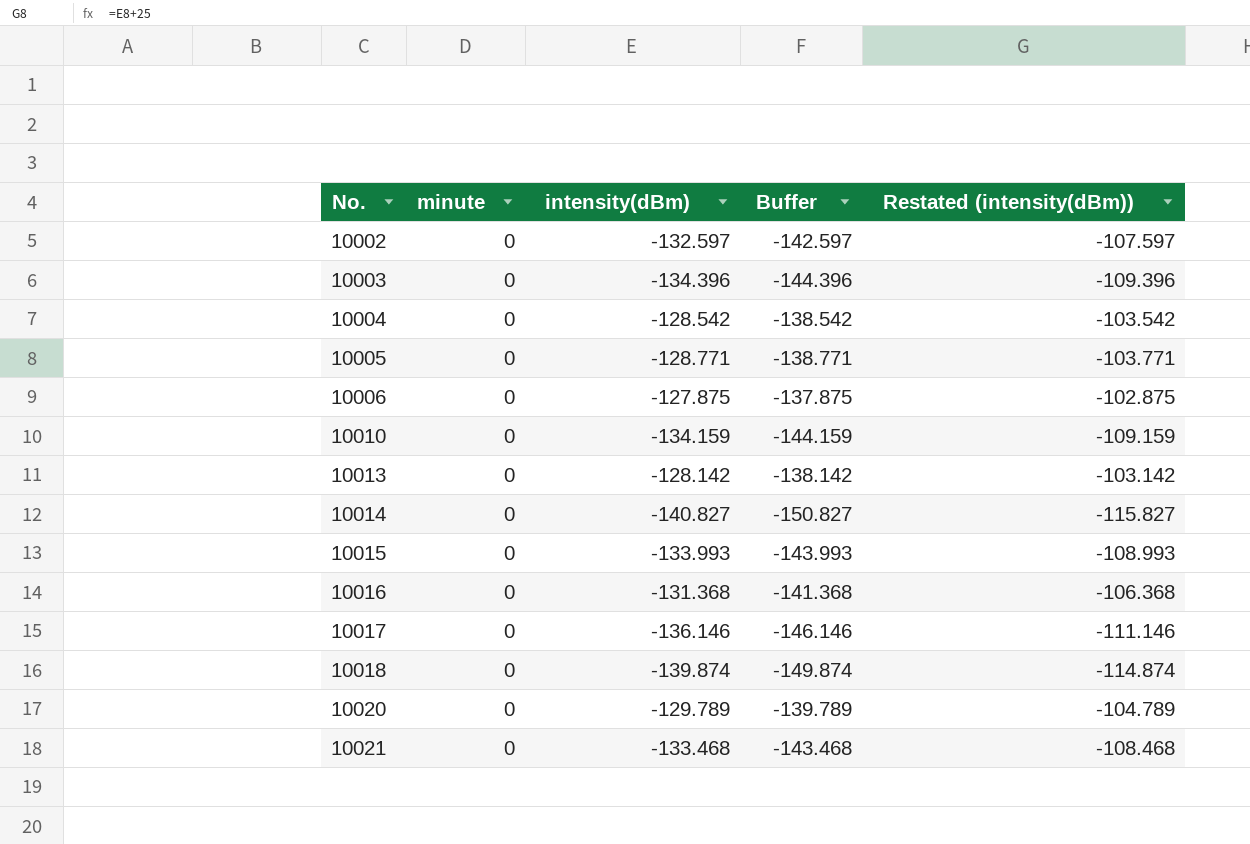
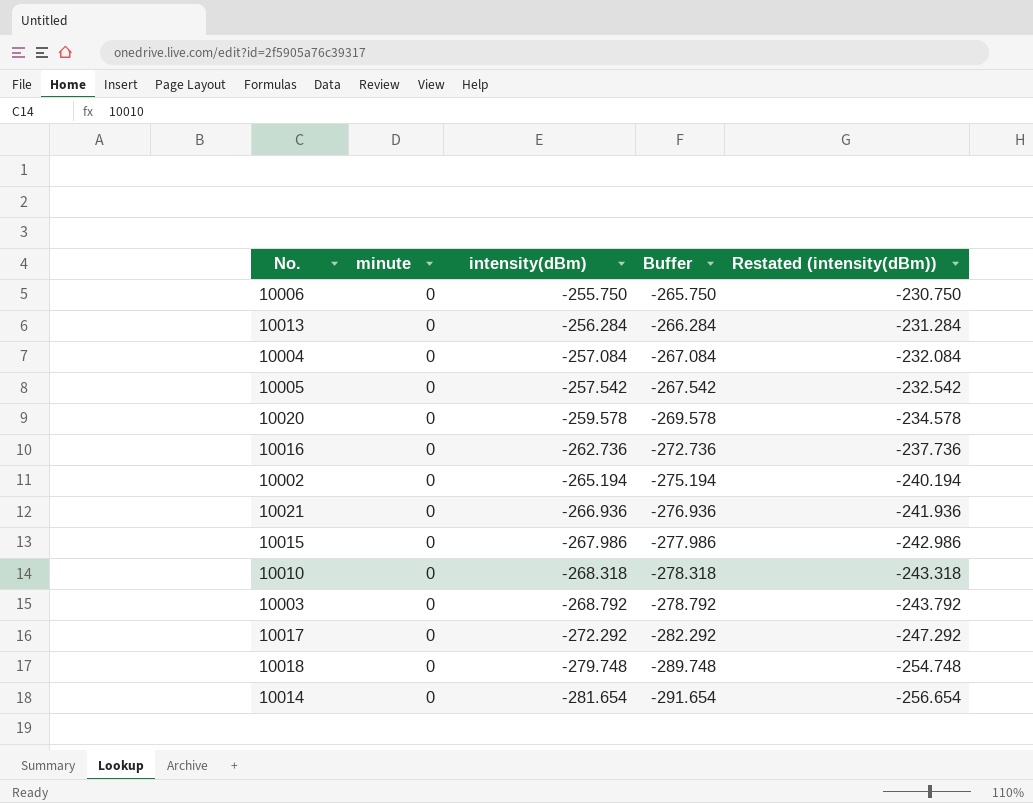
row order: No. ascending -> intensity(dBm) descending
10006 | intensity(dBm): -127.875 -> -255.750
10006 | Buffer: -137.875 -> -265.750
10006 | Restated (intensity(dBm)): -102.875 -> -230.750
10013 | intensity(dBm): -128.142 -> -256.284
10013 | Buffer: -138.142 -> -266.284
10013 | Restated (intensity(dBm)): -103.142 -> -231.284
10004 | intensity(dBm): -128.542 -> -257.084
10004 | Buffer: -138.542 -> -267.084
10004 | Restated (intensity(dBm)): -103.542 -> -232.084
10005 | intensity(dBm): -128.771 -> -257.542
10005 | Buffer: -138.771 -> -267.542
10005 | Restated (intensity(dBm)): -103.771 -> -232.542
10020 | intensity(dBm): -129.789 -> -259.578
10020 | Buffer: -139.789 -> -269.578
10020 | Restated (intensity(dBm)): -104.789 -> -234.578
10016 | intensity(dBm): -131.368 -> -262.736
10016 | Buffer: -141.368 -> -272.736
10016 | Restated (intensity(dBm)): -106.368 -> -237.736
10002 | intensity(dBm): -132.597 -> -265.194
10002 | Buffer: -142.597 -> -275.194
10002 | Restated (intensity(dBm)): -107.597 -> -240.194
10021 | intensity(dBm): -133.468 -> -266.936
10021 | Buffer: -143.468 -> -276.936
10021 | Restated (intensity(dBm)): -108.468 -> -241.936
10015 | intensity(dBm): -133.993 -> -267.986
10015 | Buffer: -143.993 -> -277.986
10015 | Restated (intensity(dBm)): -108.993 -> -242.986
10010 | intensity(dBm): -134.159 -> -268.318
10010 | Buffer: -144.159 -> -278.318
10010 | Restated (intensity(dBm)): -109.159 -> -243.318
10003 | intensity(dBm): -134.396 -> -268.792
10003 | Buffer: -144.396 -> -278.792
10003 | Restated (intensity(dBm)): -109.396 -> -243.792
10017 | intensity(dBm): -136.146 -> -272.292
10017 | Buffer: -146.146 -> -282.292
10017 | Restated (intensity(dBm)): -111.146 -> -247.292
10018 | intensity(dBm): -139.874 -> -279.748
10018 | Buffer: -149.874 -> -289.748
10018 | Restated (intensity(dBm)): -114.874 -> -254.748
10014 | intensity(dBm): -140.827 -> -281.654
10014 | Buffer: -150.827 -> -291.654
10014 | Restated (intensity(dBm)): -115.827 -> -256.654

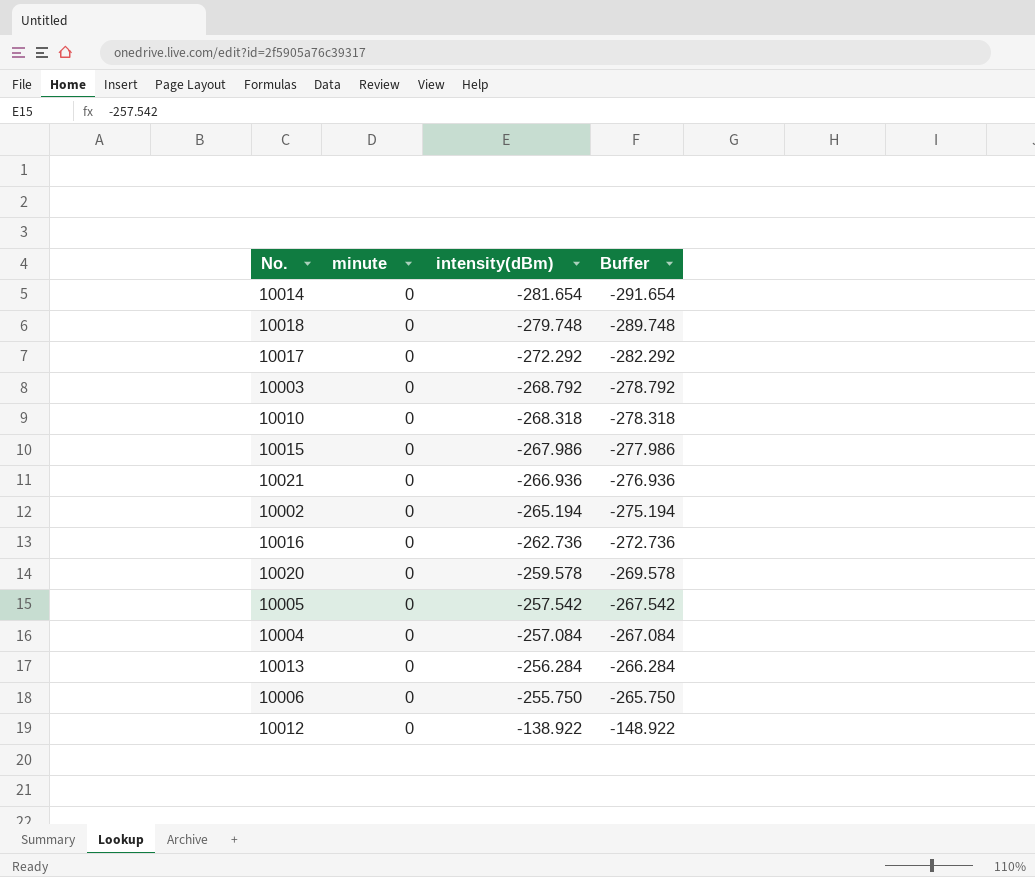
row order: intensity(dBm) descending -> intensity(dBm) ascending
column Restated (intensity(dBm)) | formula: [intensity(dBm)] + 25 -> none
row 10012: none -> 0 | -138.922 | -148.922

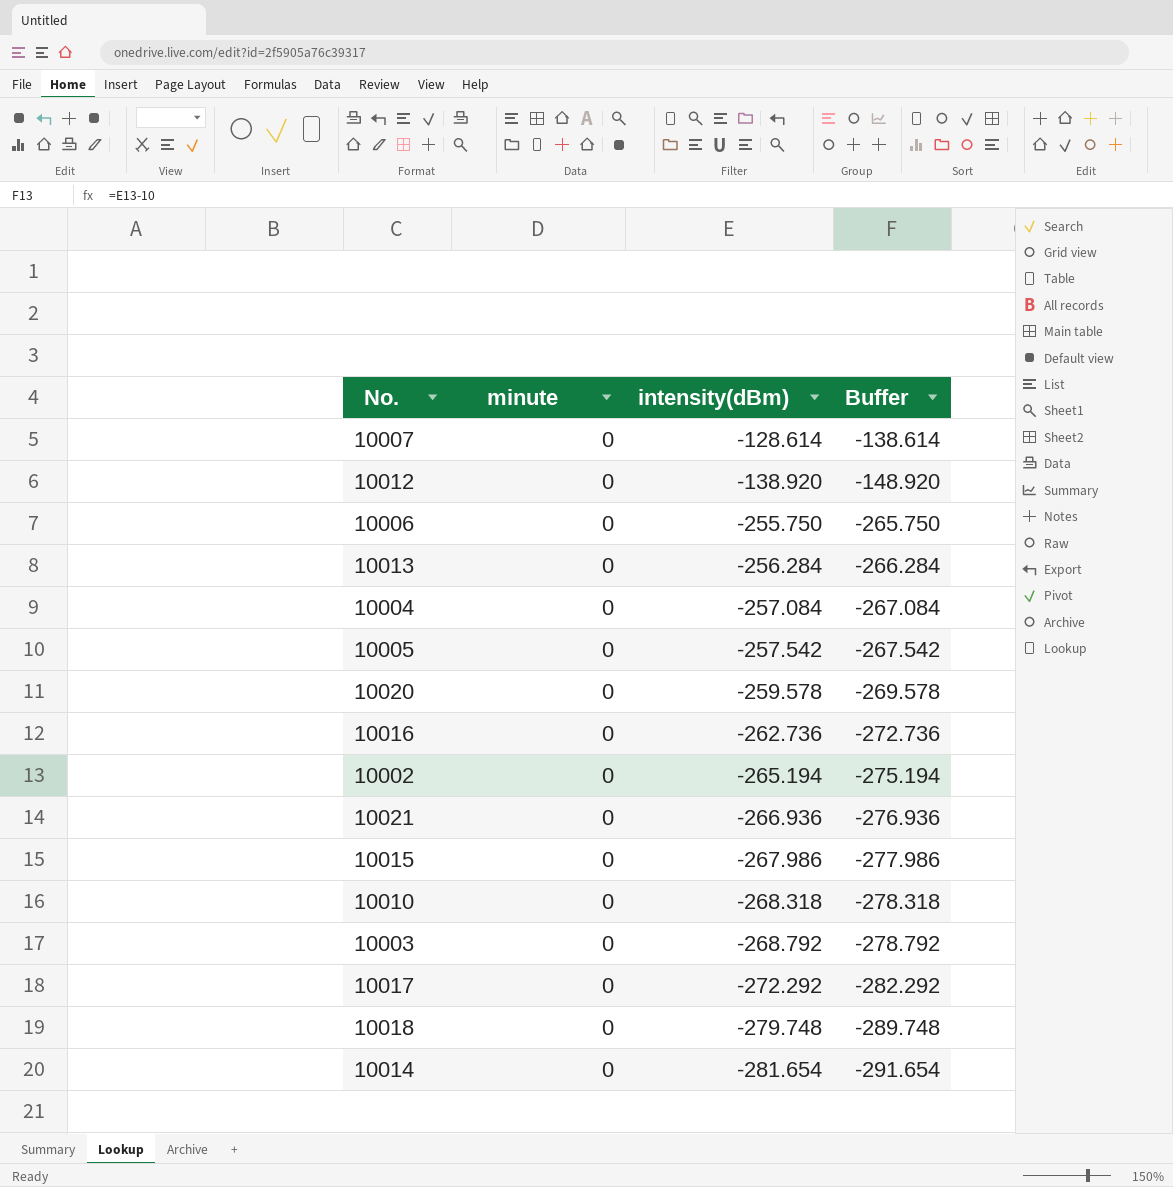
row order: intensity(dBm) ascending -> intensity(dBm) descending
row 10007: none -> 0 | -128.614 | -138.614
10012 | intensity(dBm): -138.922 -> -138.920
10012 | Buffer: -148.922 -> -148.920

